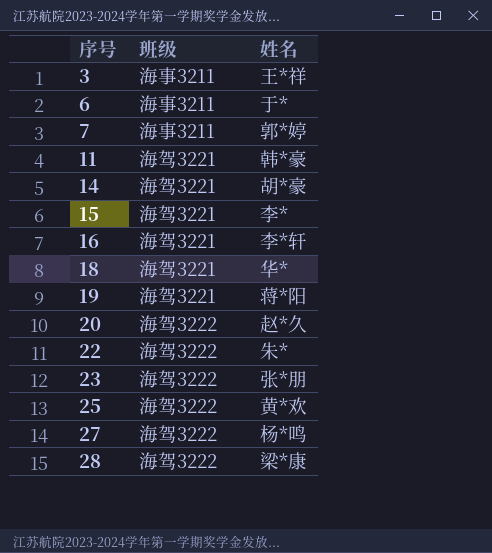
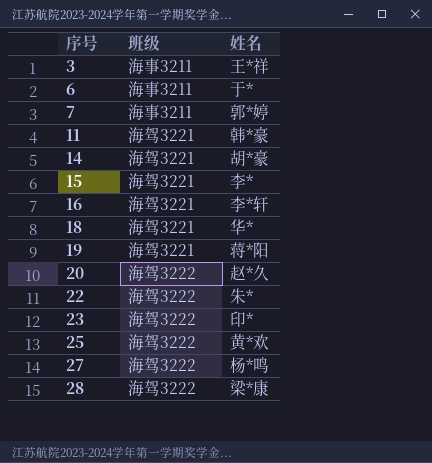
23 | 姓名: 张*朋 -> 印*

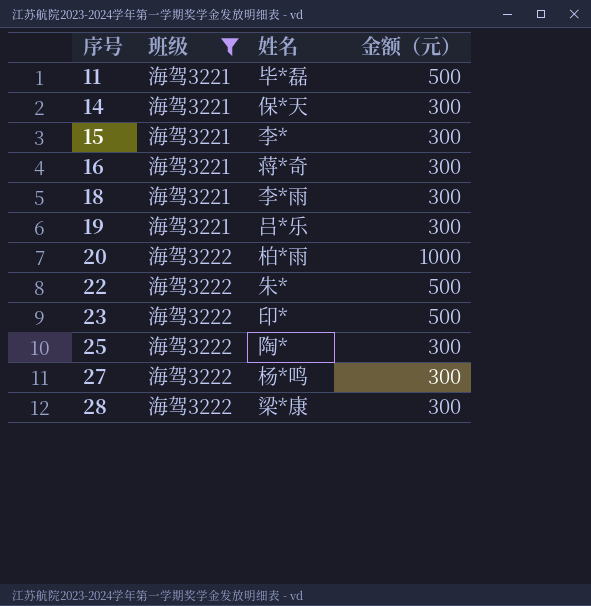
filter: none -> 班级 != 海事3211
column 金额（元） | position: none -> 4
11 | 姓名: 韩*豪 -> 毕*磊
14 | 姓名: 胡*豪 -> 保*天
16 | 姓名: 李*轩 -> 蒋*奇
18 | 姓名: 华* -> 李*雨
19 | 姓名: 蒋*阳 -> 吕*乐
20 | 姓名: 赵*久 -> 柏*雨
25 | 姓名: 黄*欢 -> 陶*

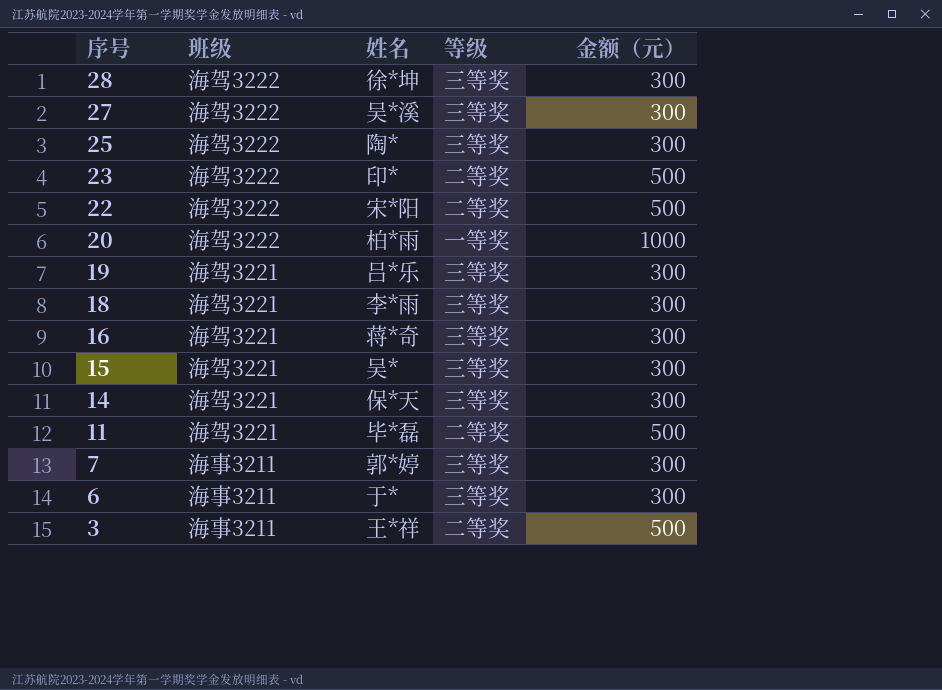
filter: 班级 != 海事3211 -> none
row order: 序号 ascending -> 序号 descending
column 等级 | position: none -> 4
28 | 姓名: 梁*康 -> 徐*坤
27 | 姓名: 杨*鸣 -> 吴*溪
22 | 姓名: 朱* -> 宋*阳
15 | 姓名: 李* -> 吴*

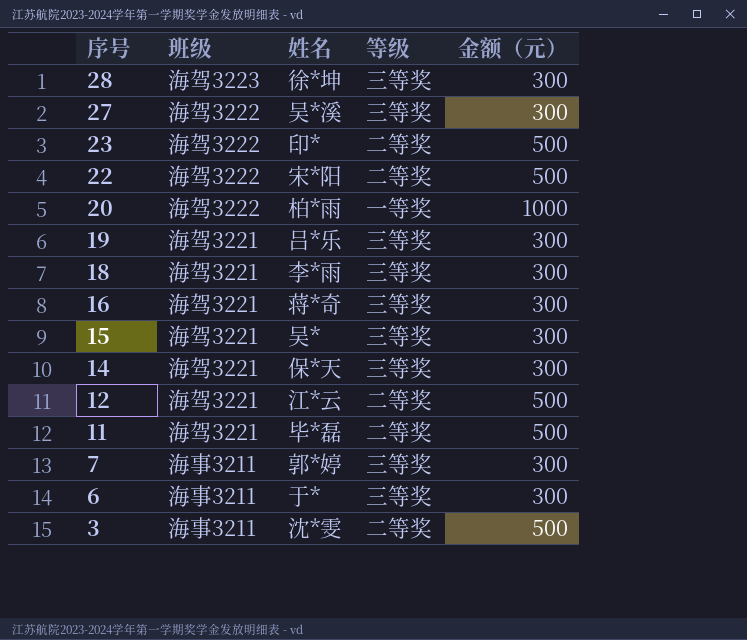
row 25: 海驾3222 | 陶* | 三等奖 | 300 -> none
28 | 班级: 海驾3222 -> 海驾3223
row 12: none -> 海驾3221 | 江*云 | 二等奖 | 500
3 | 姓名: 王*祥 -> 沈*雯

